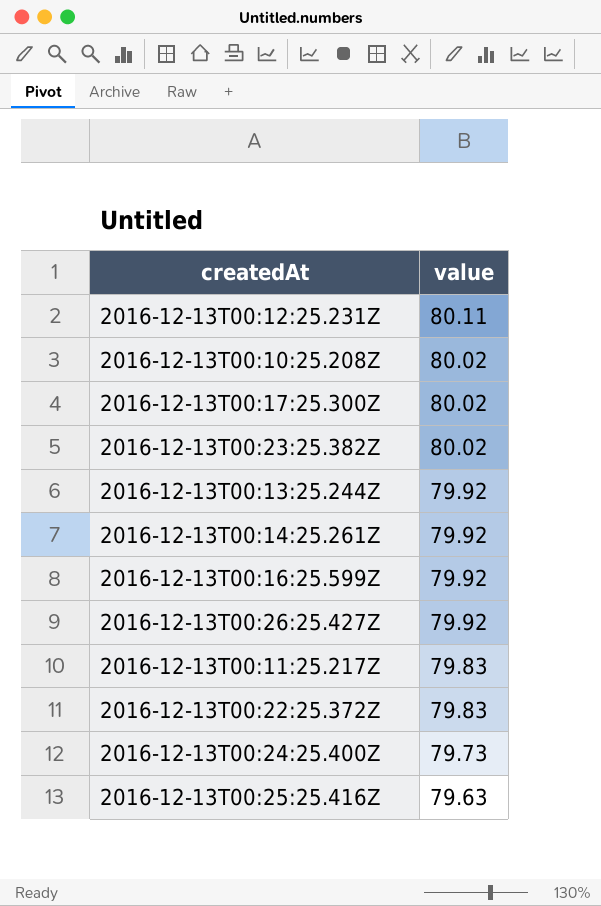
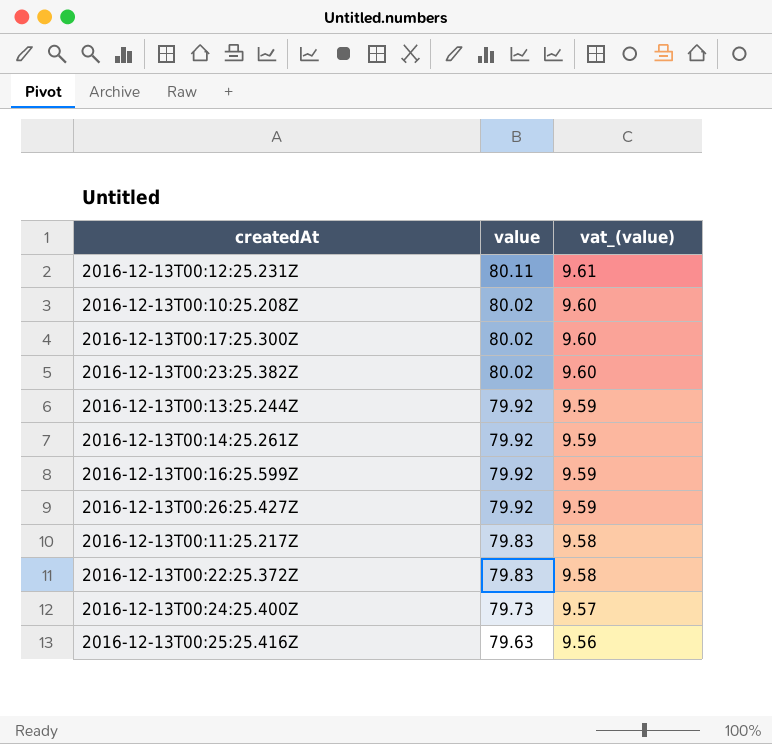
column vat_(value) | formula: none -> [value] * 0.12

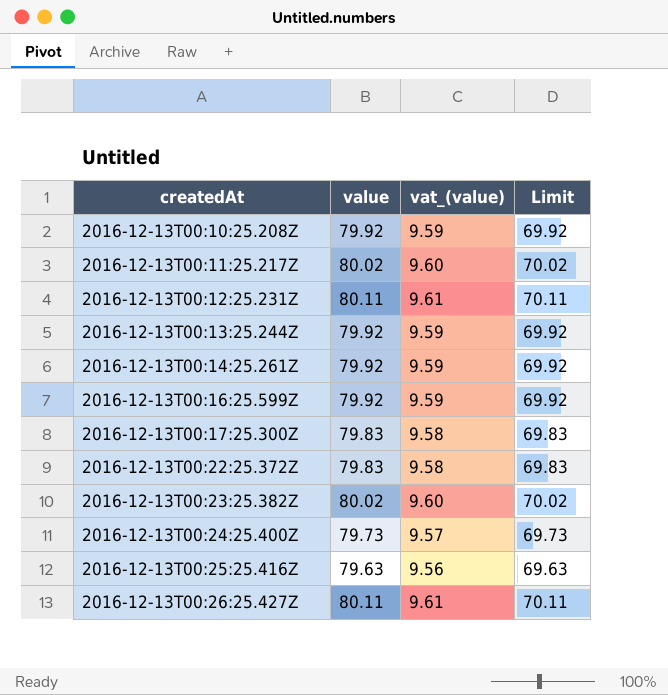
row order: value descending -> createdAt ascending
column Limit | formula: none -> [value] - 10
2016-12-13T00:10:25.208Z | value: 80.02 -> 79.92
2016-12-13T00:10:25.208Z | vat_(value): 9.60 -> 9.59
2016-12-13T00:11:25.217Z | value: 79.83 -> 80.02
2016-12-13T00:11:25.217Z | vat_(value): 9.58 -> 9.60
2016-12-13T00:17:25.300Z | value: 80.02 -> 79.83
2016-12-13T00:17:25.300Z | vat_(value): 9.60 -> 9.58
2016-12-13T00:26:25.427Z | value: 79.92 -> 80.11
2016-12-13T00:26:25.427Z | vat_(value): 9.59 -> 9.61

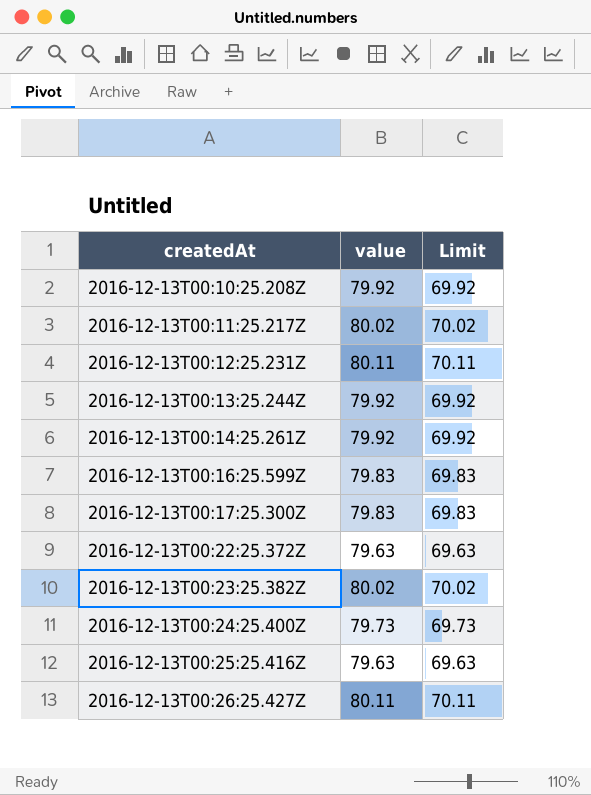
column vat_(value) | formula: [value] * 0.12 -> none
2016-12-13T00:16:25.599Z | value: 79.92 -> 79.83
2016-12-13T00:16:25.599Z | Limit: 69.92 -> 69.83
2016-12-13T00:22:25.372Z | value: 79.83 -> 79.63
2016-12-13T00:22:25.372Z | Limit: 69.83 -> 69.63

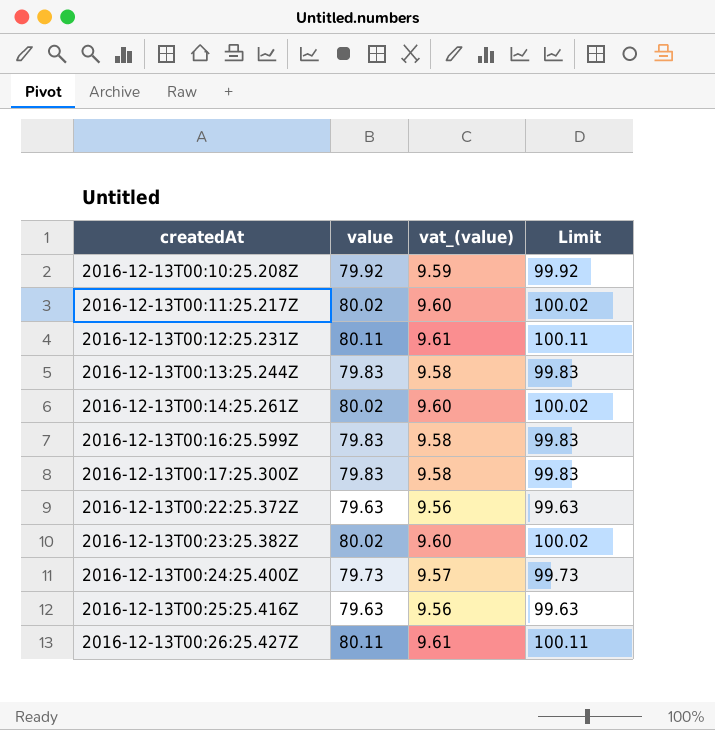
column vat_(value) | formula: none -> [value] * 0.12
column Limit | formula: [value] - 10 -> [value] + 20
2016-12-13T00:13:25.244Z | value: 79.92 -> 79.83
2016-12-13T00:14:25.261Z | value: 79.92 -> 80.02

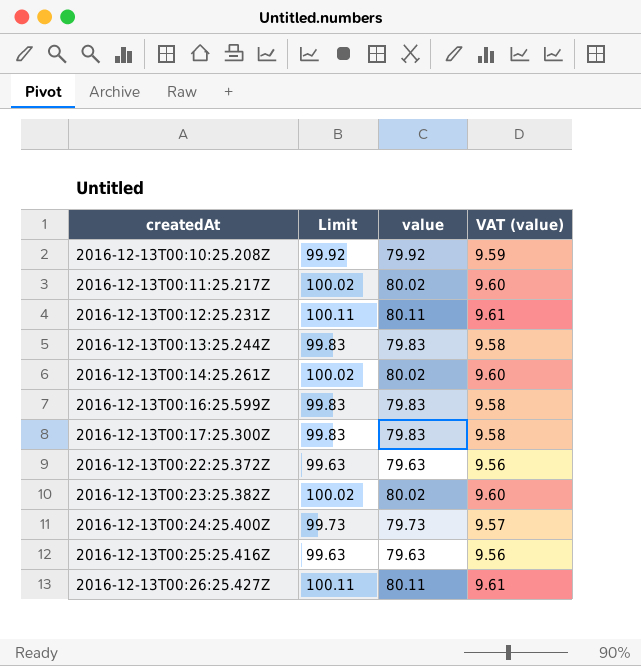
column Limit | position: 4 -> 2
column name: vat_(value) -> VAT (value)

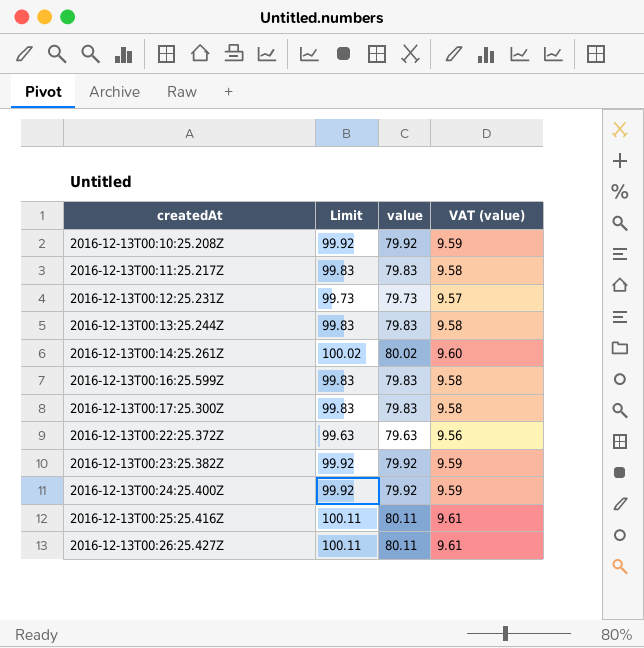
2016-12-13T00:11:25.217Z | Limit: 100.02 -> 99.83
2016-12-13T00:11:25.217Z | value: 80.02 -> 79.83
2016-12-13T00:11:25.217Z | VAT (value): 9.60 -> 9.58
2016-12-13T00:12:25.231Z | Limit: 100.11 -> 99.73
2016-12-13T00:12:25.231Z | value: 80.11 -> 79.73
2016-12-13T00:12:25.231Z | VAT (value): 9.61 -> 9.57
2016-12-13T00:23:25.382Z | Limit: 100.02 -> 99.92
2016-12-13T00:23:25.382Z | value: 80.02 -> 79.92
2016-12-13T00:23:25.382Z | VAT (value): 9.60 -> 9.59
2016-12-13T00:24:25.400Z | Limit: 99.73 -> 99.92
2016-12-13T00:24:25.400Z | value: 79.73 -> 79.92
2016-12-13T00:24:25.400Z | VAT (value): 9.57 -> 9.59
2016-12-13T00:25:25.416Z | Limit: 99.63 -> 100.11
2016-12-13T00:25:25.416Z | value: 79.63 -> 80.11
2016-12-13T00:25:25.416Z | VAT (value): 9.56 -> 9.61

